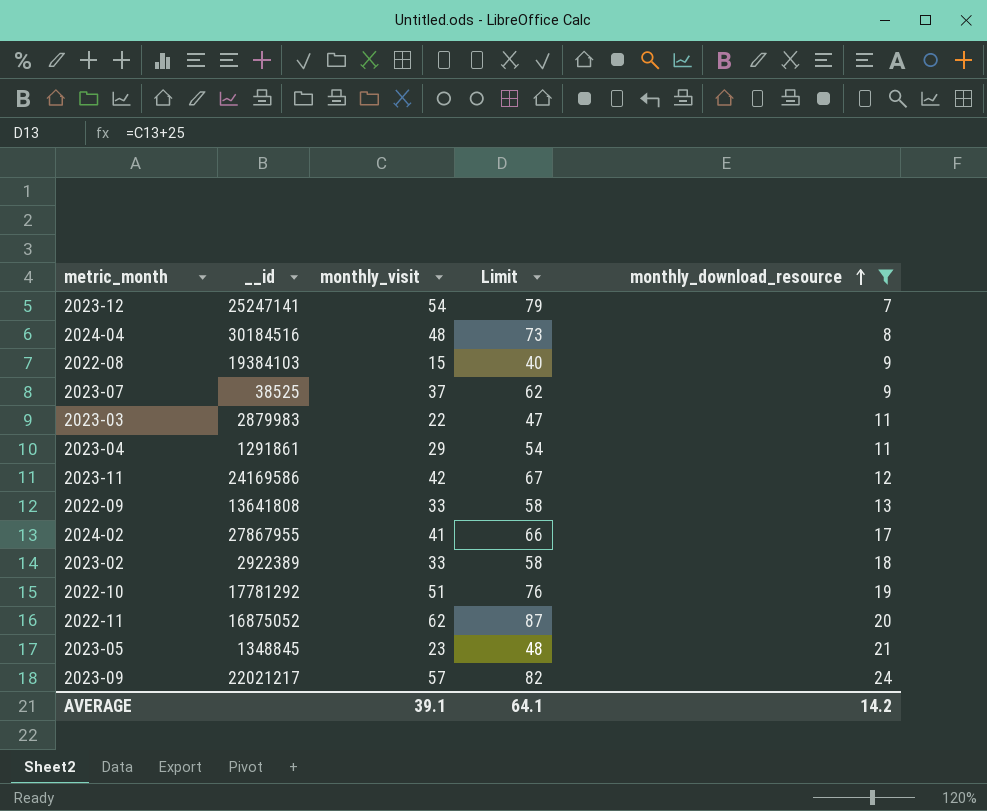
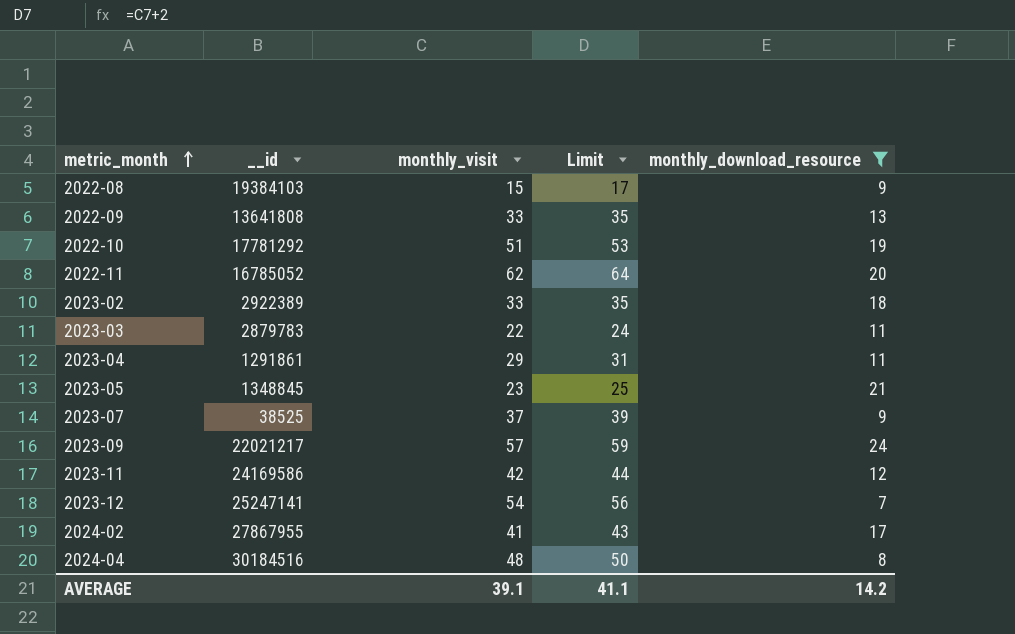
row order: monthly_download_resource ascending -> metric_month ascending
column Limit | formula: [monthly_visit] + 25 -> [monthly_visit] + 2
2022-11 | __id: 16875052 -> 16785052
2023-03 | __id: 2879983 -> 2879783
AVERAGE | Limit: 64.1 -> 41.1

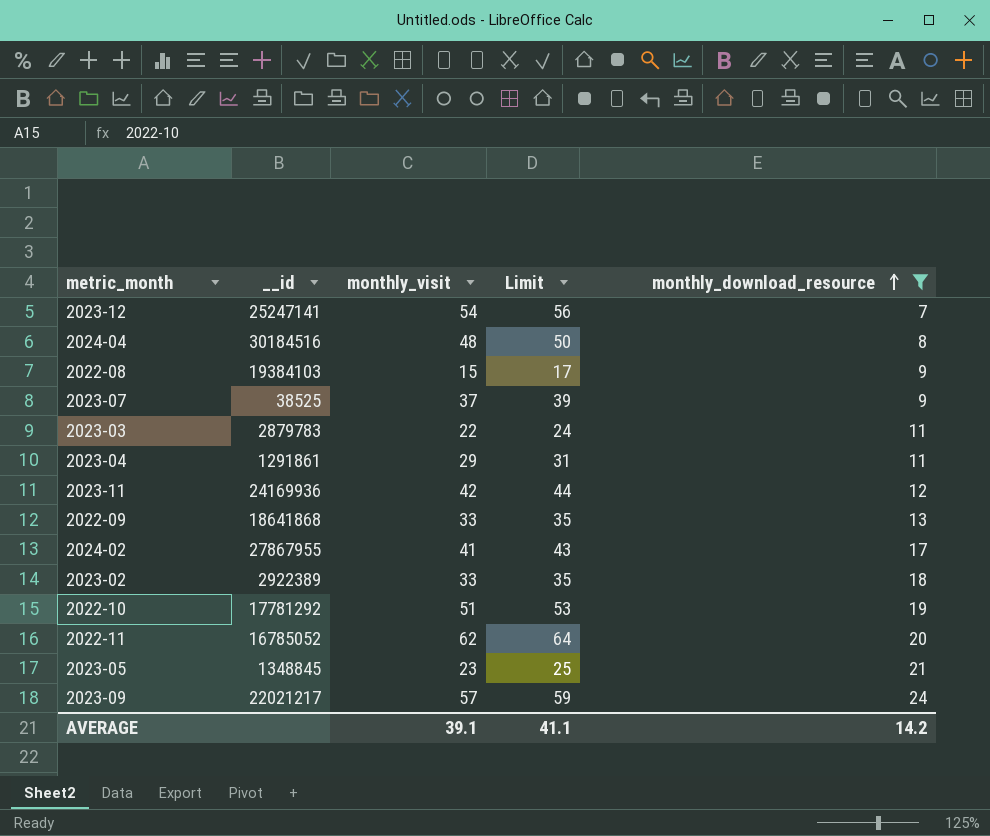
row order: metric_month ascending -> monthly_download_resource ascending
2023-11 | __id: 24169586 -> 24169936
2022-09 | __id: 13641808 -> 18641868

